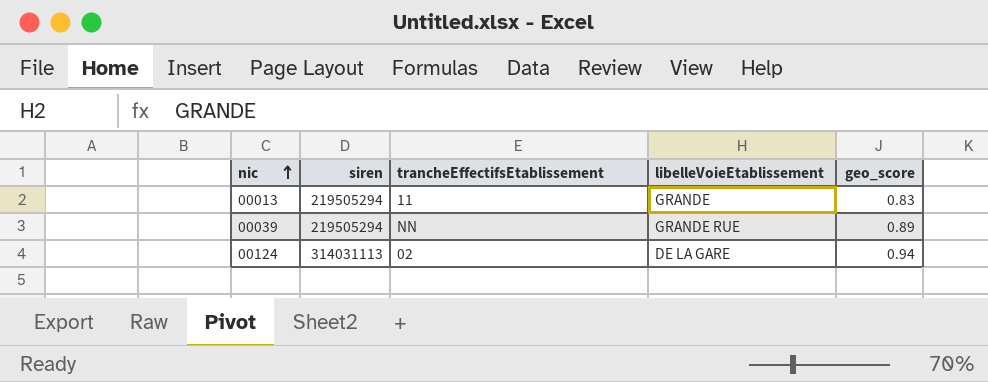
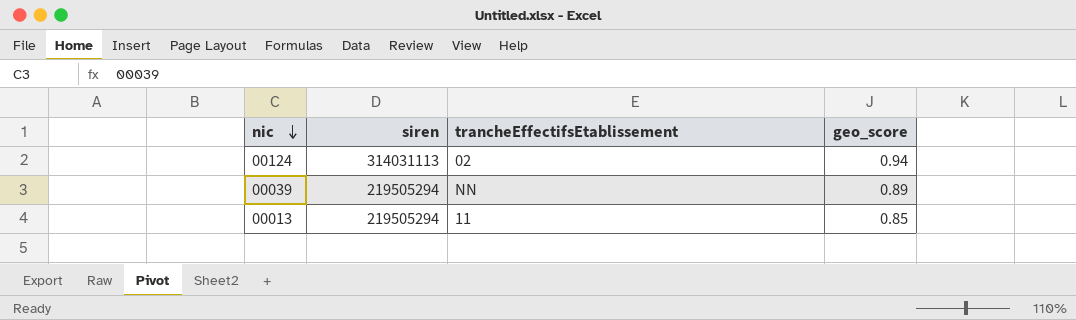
row order: nic ascending -> nic descending
column libelleVoieEtablissement | position: 4 -> none
00013 | geo_score: 0.83 -> 0.85

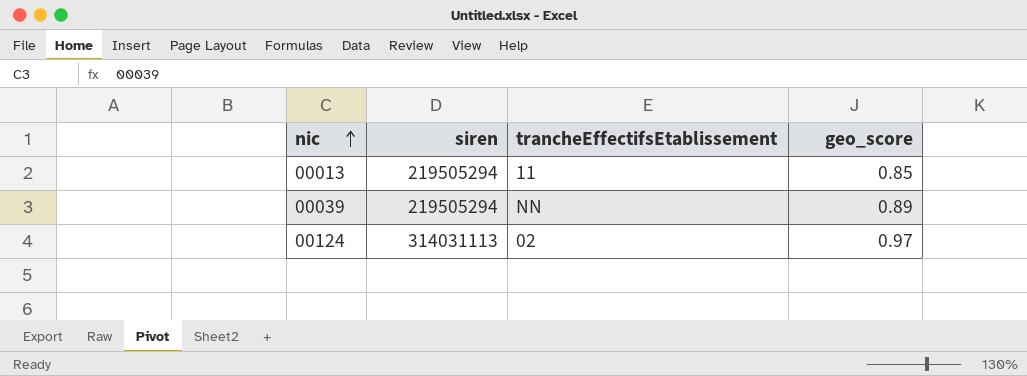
row order: nic descending -> nic ascending
00124 | geo_score: 0.94 -> 0.97

